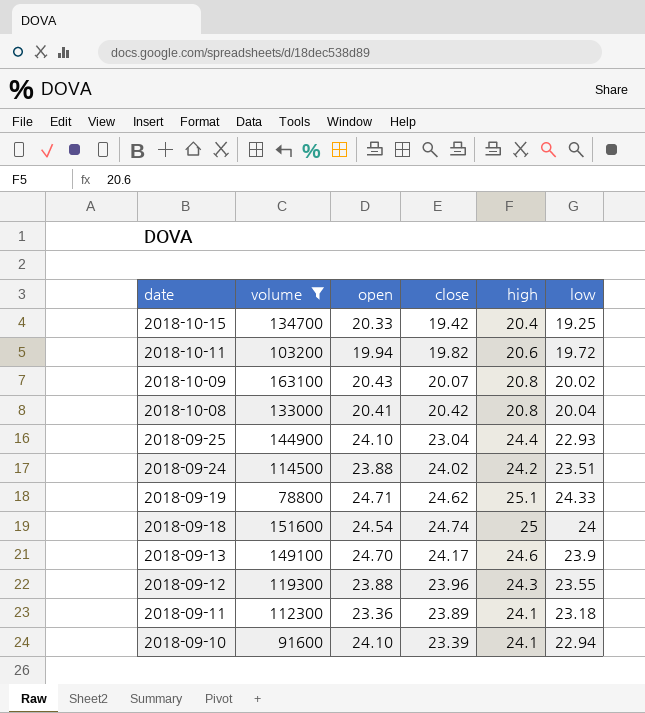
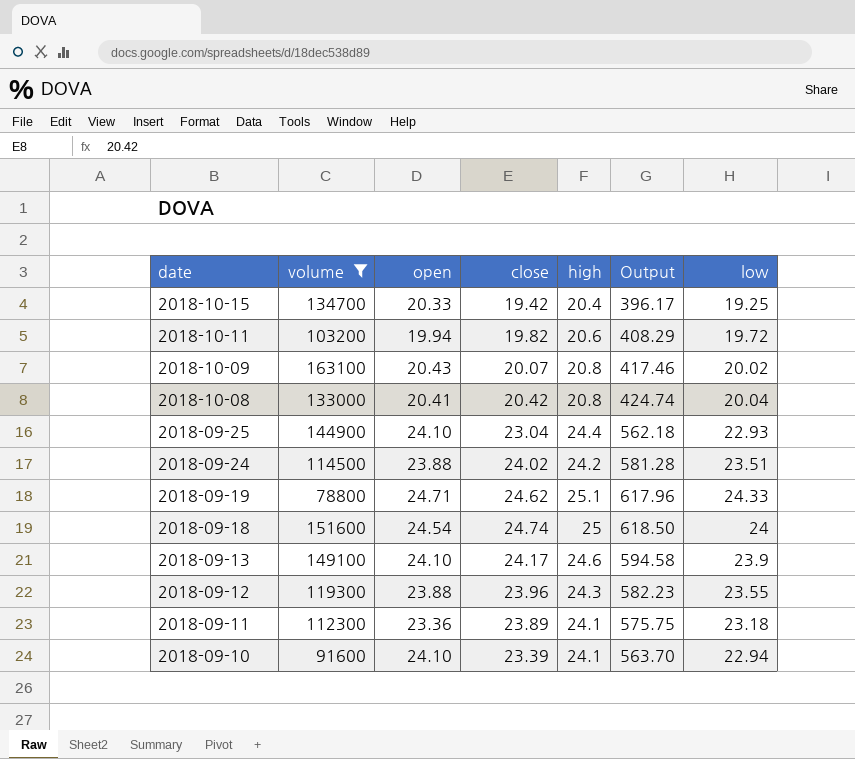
column Output | formula: none -> [close] * [high]
2018-09-13 | open: 24.70 -> 24.10

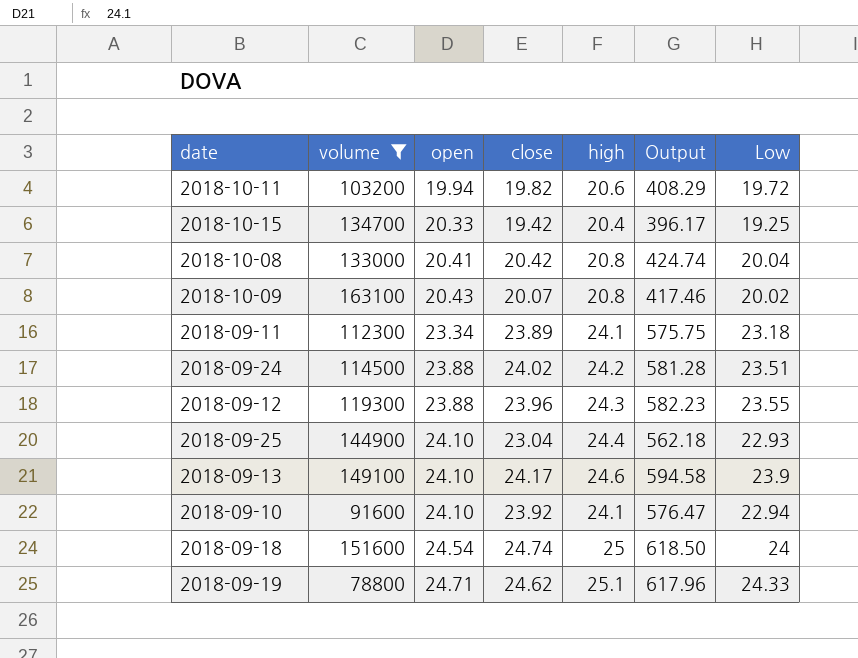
row order: date descending -> open ascending
column name: low -> Low
2018-09-11 | open: 23.36 -> 23.34
2018-09-10 | close: 23.39 -> 23.92
2018-09-10 | Output: 563.70 -> 576.47

